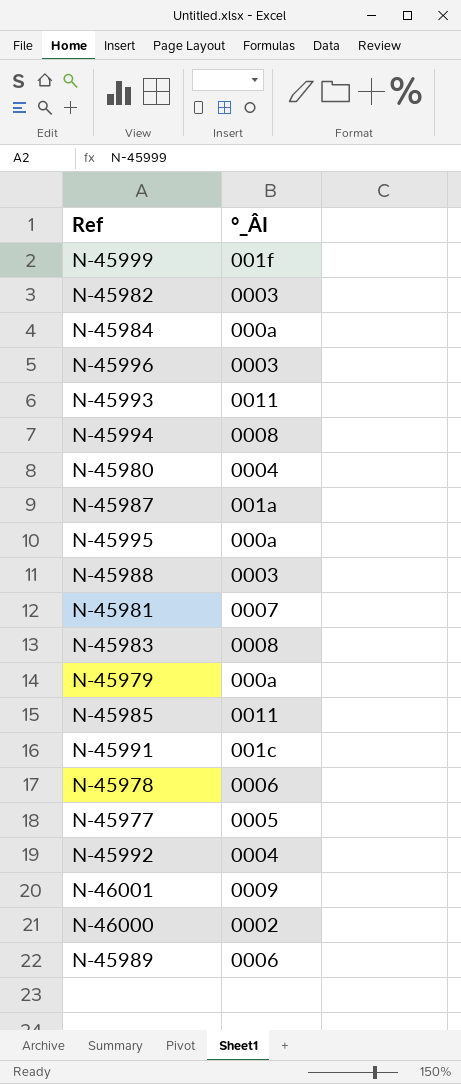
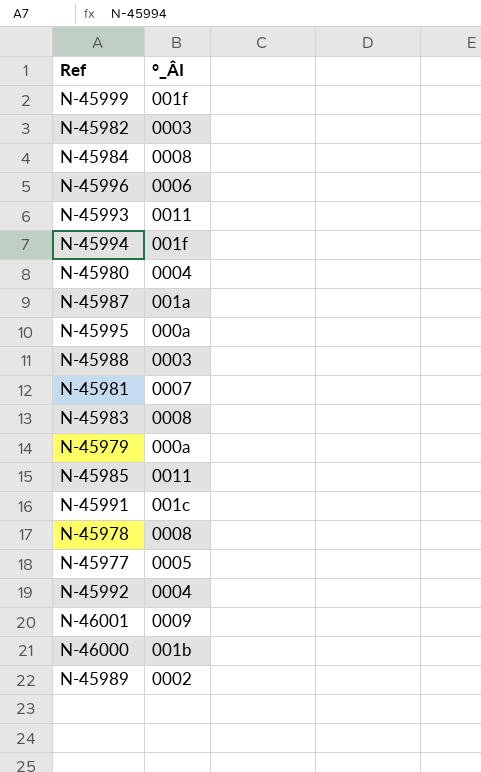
N-45984 | °_ÂI: 000a -> 0008
N-45996 | °_ÂI: 0003 -> 0006
N-45994 | °_ÂI: 0008 -> 001f
N-45978 | °_ÂI: 0006 -> 0008
N-46000 | °_ÂI: 0002 -> 001b
N-45989 | °_ÂI: 0006 -> 0002

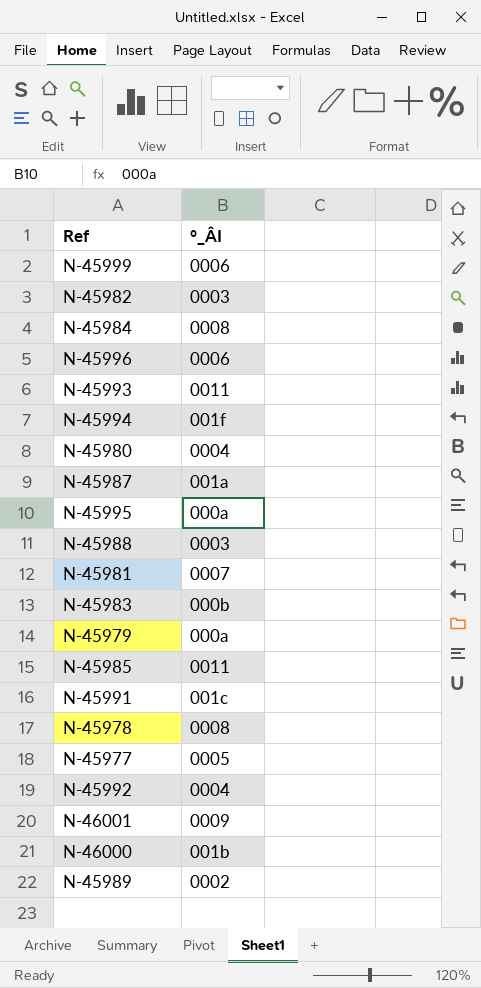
N-45999 | °_ÂI: 001f -> 0006
N-45983 | °_ÂI: 0008 -> 000b

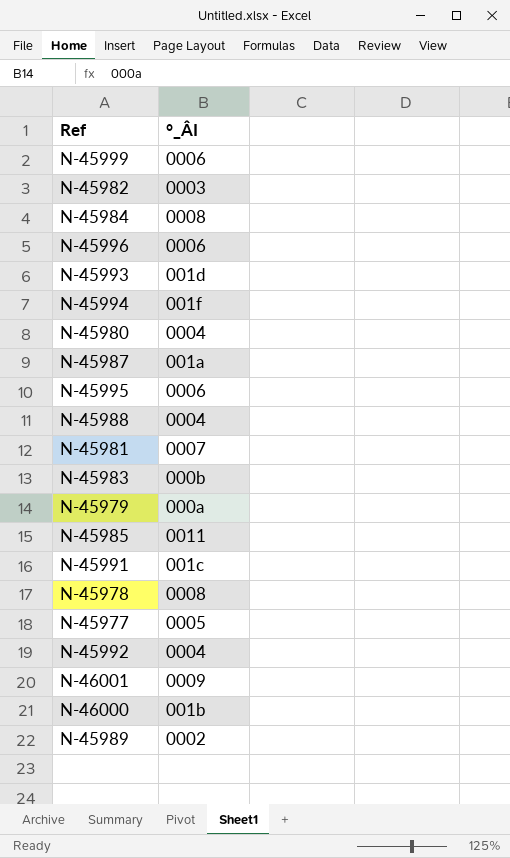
N-45993 | °_ÂI: 0011 -> 001d
N-45995 | °_ÂI: 000a -> 0006
N-45988 | °_ÂI: 0003 -> 0004

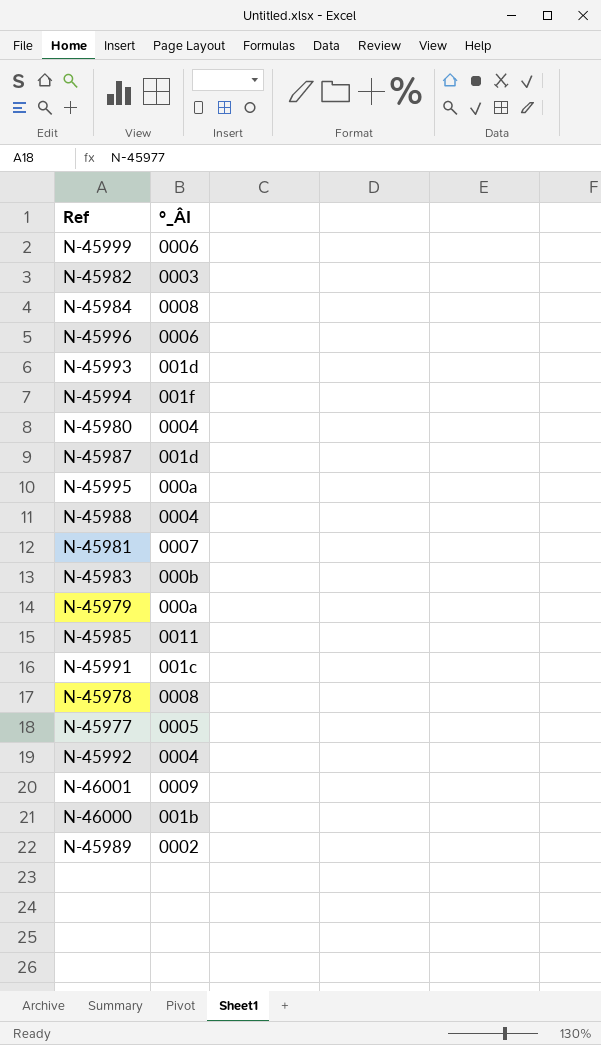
N-45987 | °_ÂI: 001a -> 001d
N-45995 | °_ÂI: 0006 -> 000a

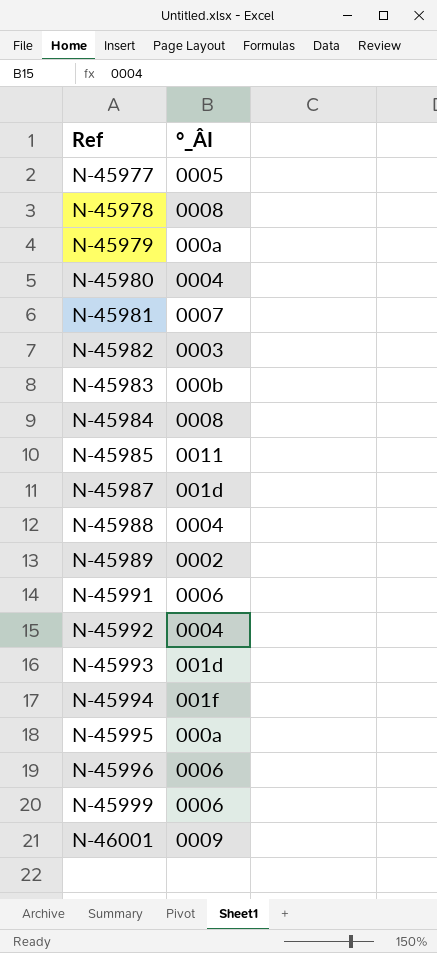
row order: none -> Ref ascending
row N-46000: 001b -> none
N-45991 | °_ÂI: 001c -> 0006

